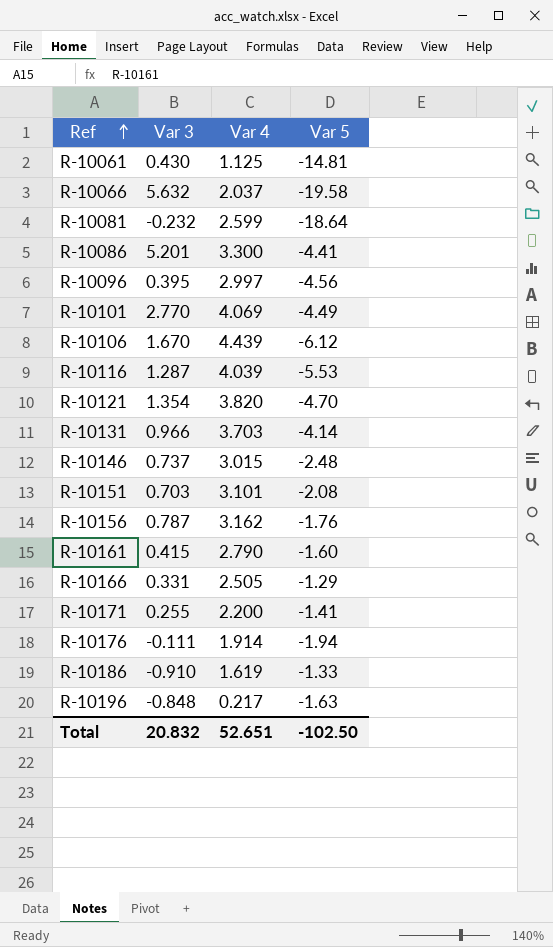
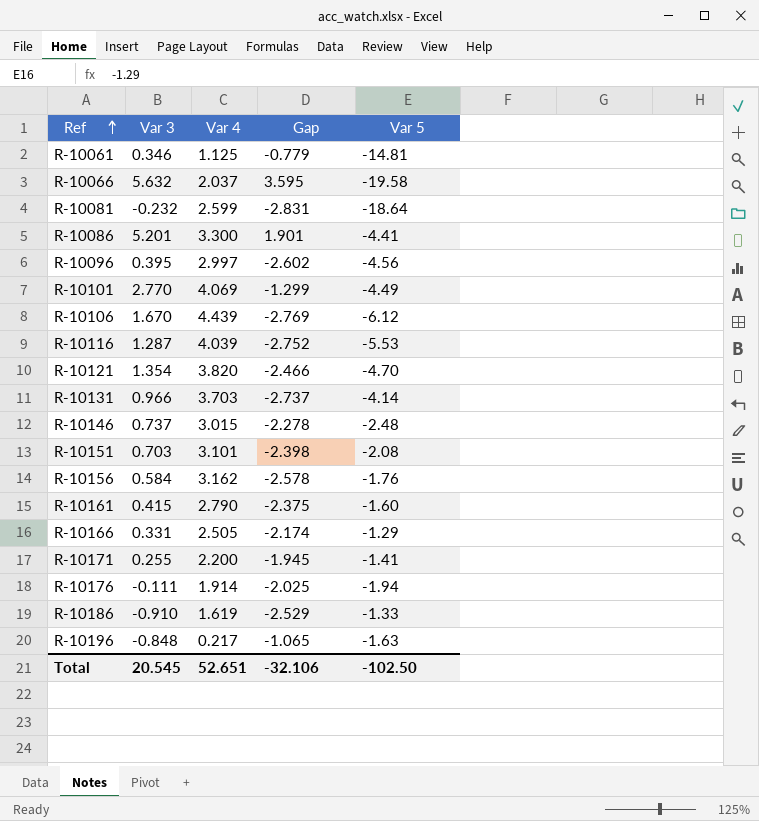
column Gap | formula: none -> [Var 3] - [Var 4]
R-10061 | Var 3: 0.430 -> 0.346
R-10156 | Var 3: 0.787 -> 0.584
Total | Var 3: 20.832 -> 20.545

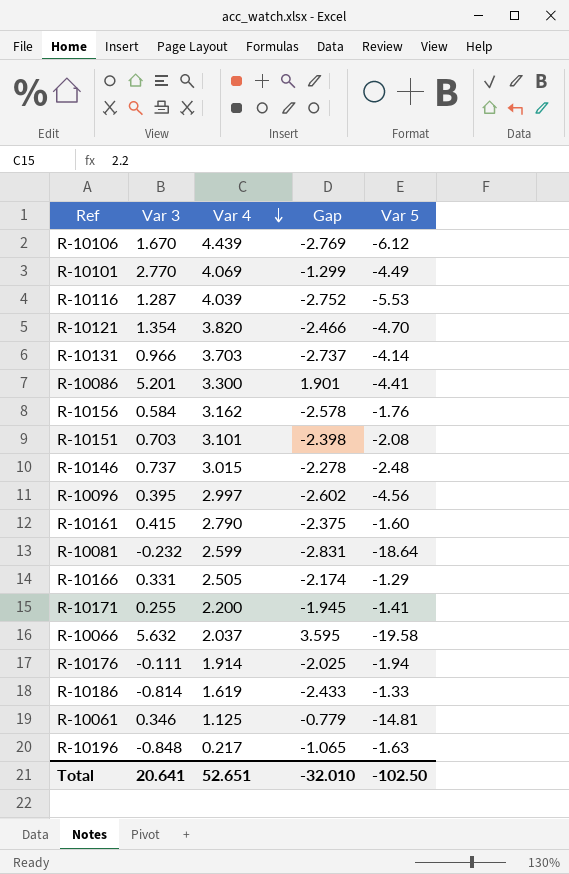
row order: Ref ascending -> Var 4 descending
R-10186 | Var 3: -0.910 -> -0.814
R-10186 | Gap: -2.529 -> -2.433
Total | Var 3: 20.545 -> 20.641
Total | Gap: -32.106 -> -32.010

